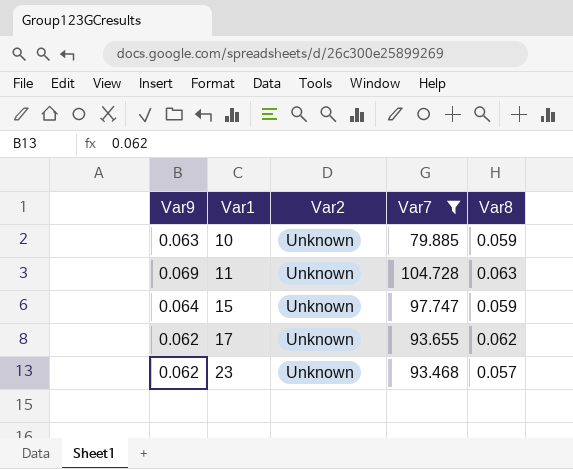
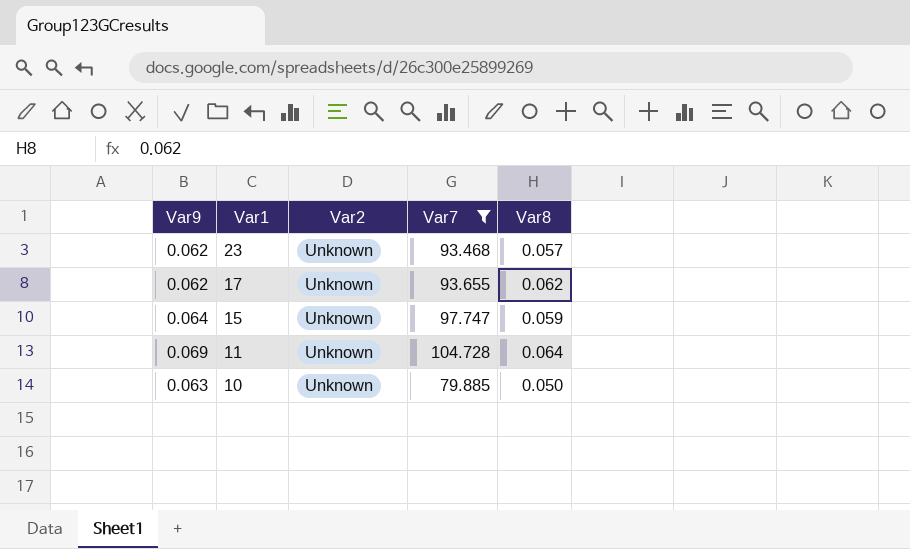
row order: Var1 ascending -> Var1 descending
11 | Var8: 0.063 -> 0.064
10 | Var8: 0.059 -> 0.050

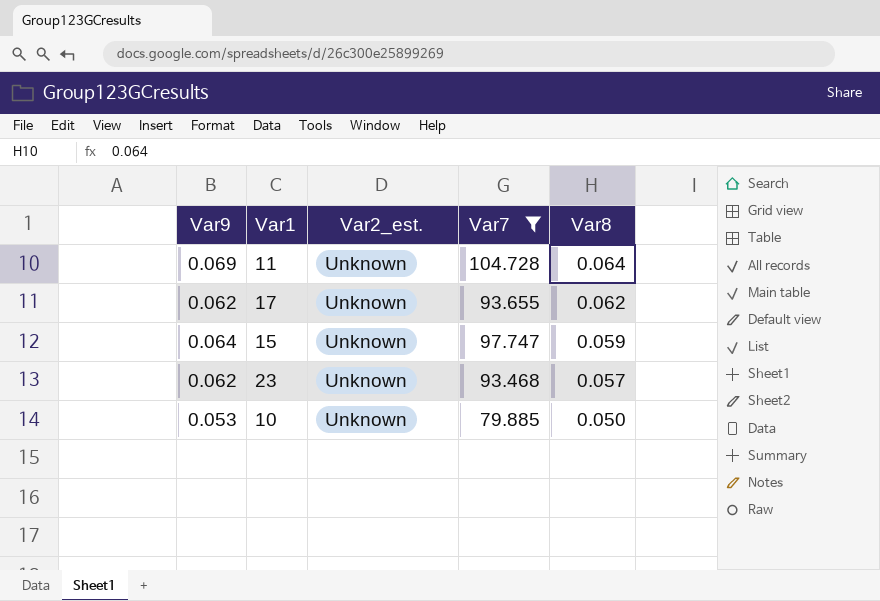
row order: Var1 descending -> Var8 descending
column name: Var2 -> Var2_est.
10 | Var9: 0.063 -> 0.053

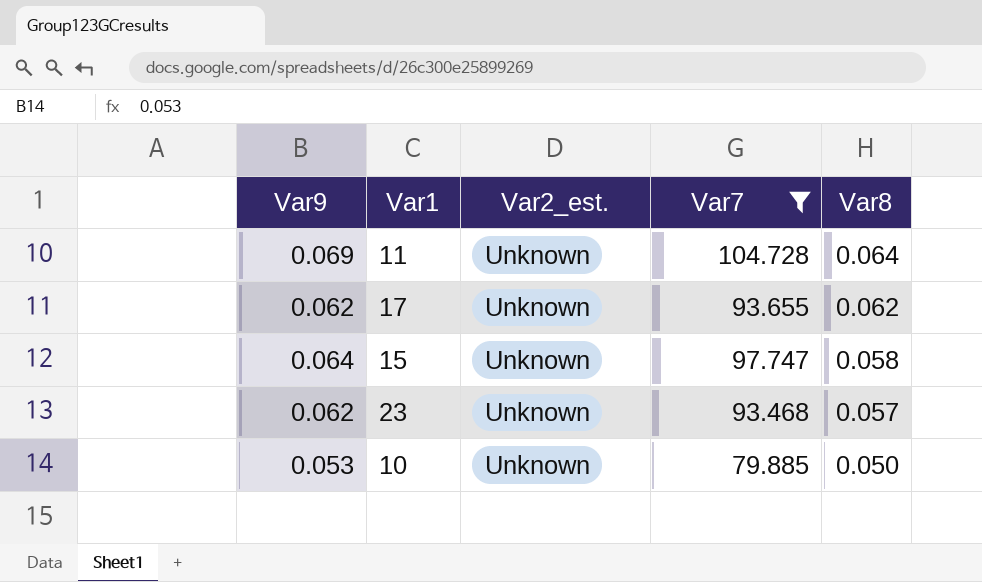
15 | Var8: 0.059 -> 0.058

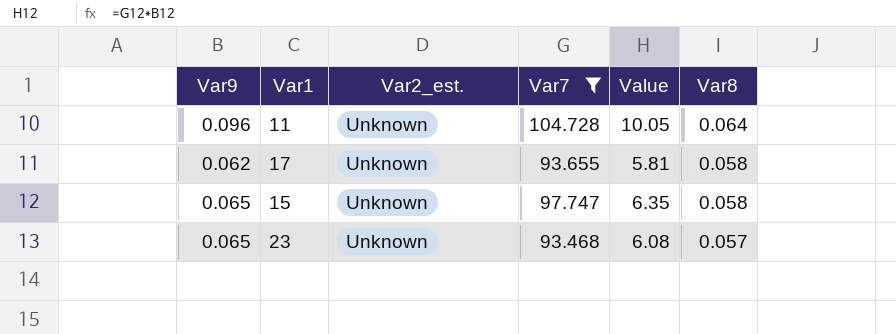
column Value | formula: none -> [Var9] * [Var7]
row 10: 0.053 | Unknown | 79.885 | 0.050 -> none
11 | Var9: 0.069 -> 0.096
17 | Var8: 0.062 -> 0.058
15 | Var9: 0.064 -> 0.065
23 | Var9: 0.062 -> 0.065

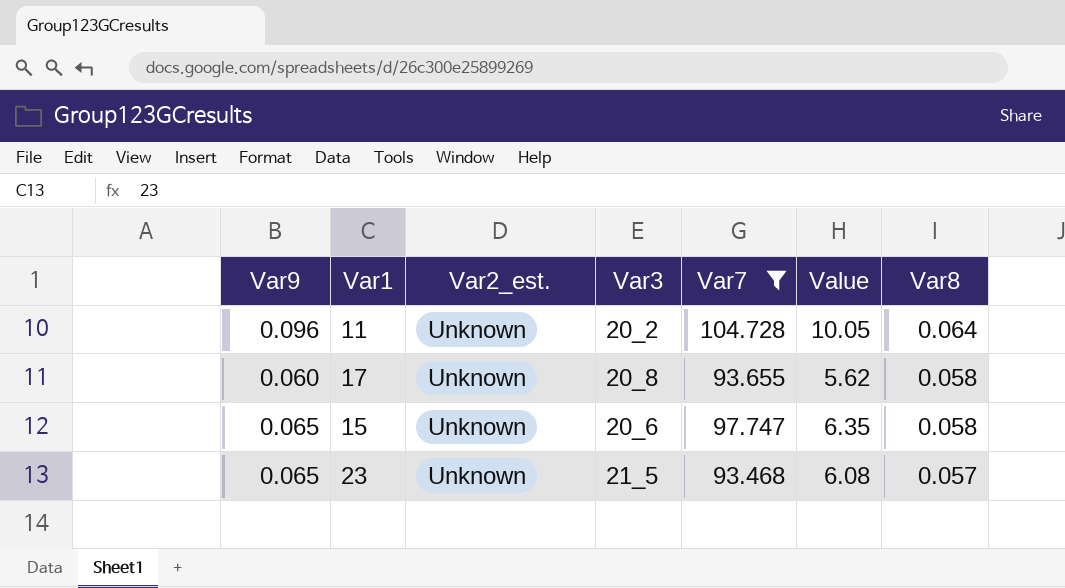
column Var3 | position: none -> 4
17 | Var9: 0.062 -> 0.060
17 | Value: 5.81 -> 5.62

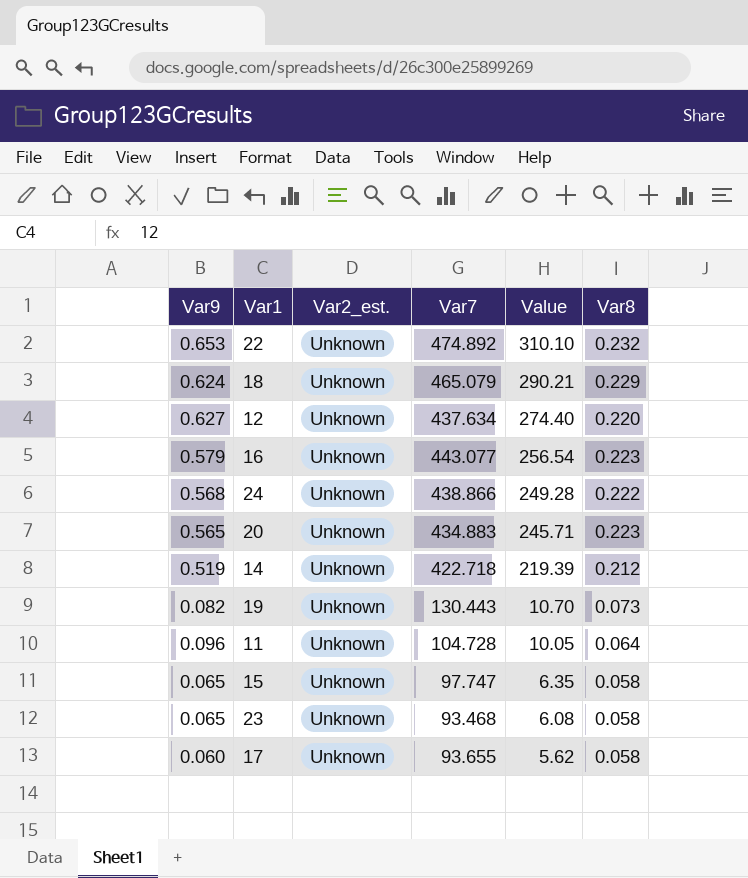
filter: Var7 <= 104.728 -> none
row order: Var8 descending -> Value descending
column Var3 | position: 4 -> none
23 | Var8: 0.057 -> 0.058

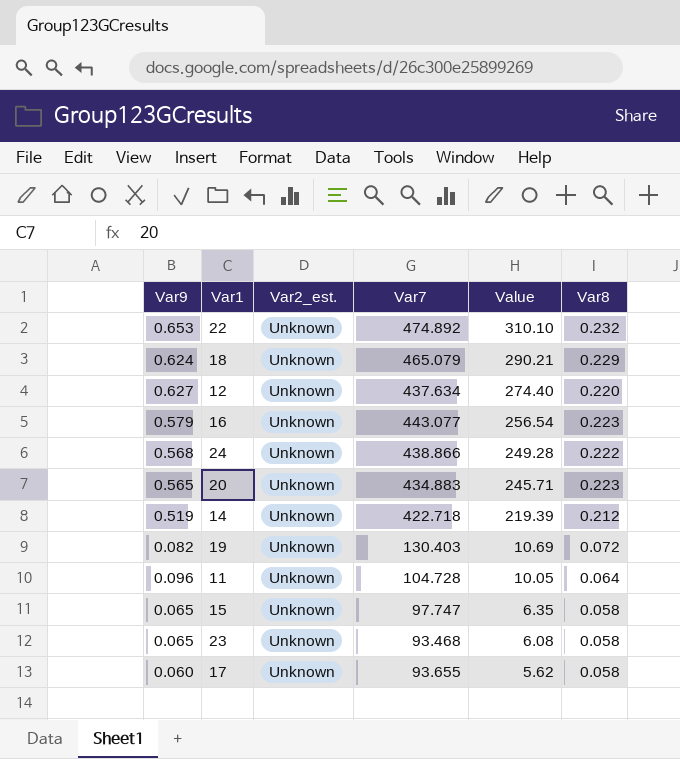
19 | Var7: 130.443 -> 130.403
19 | Value: 10.70 -> 10.69
19 | Var8: 0.073 -> 0.072

